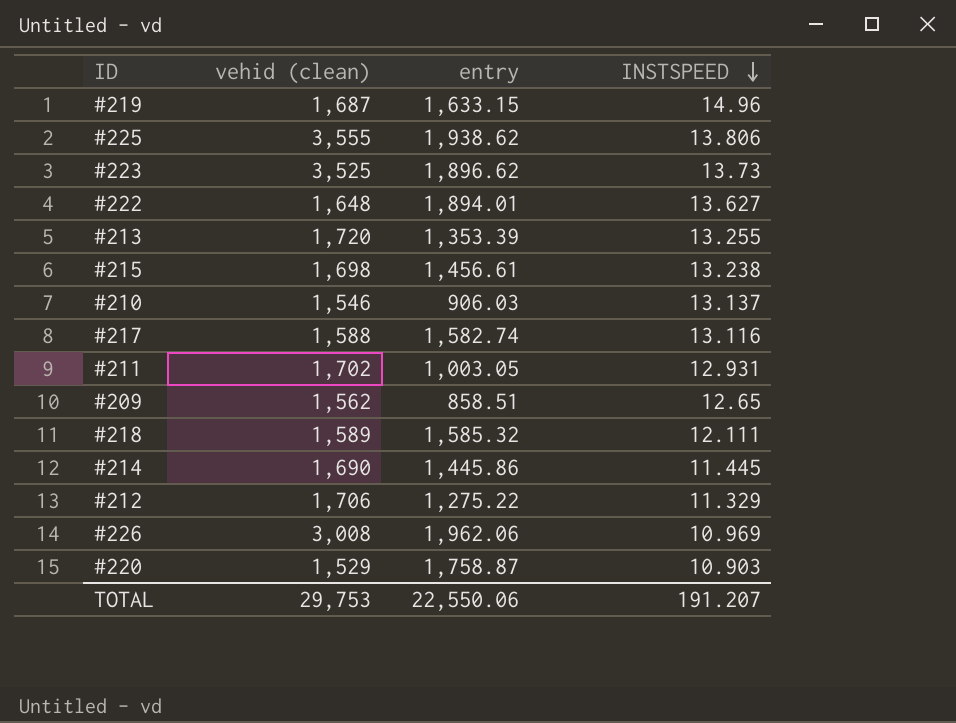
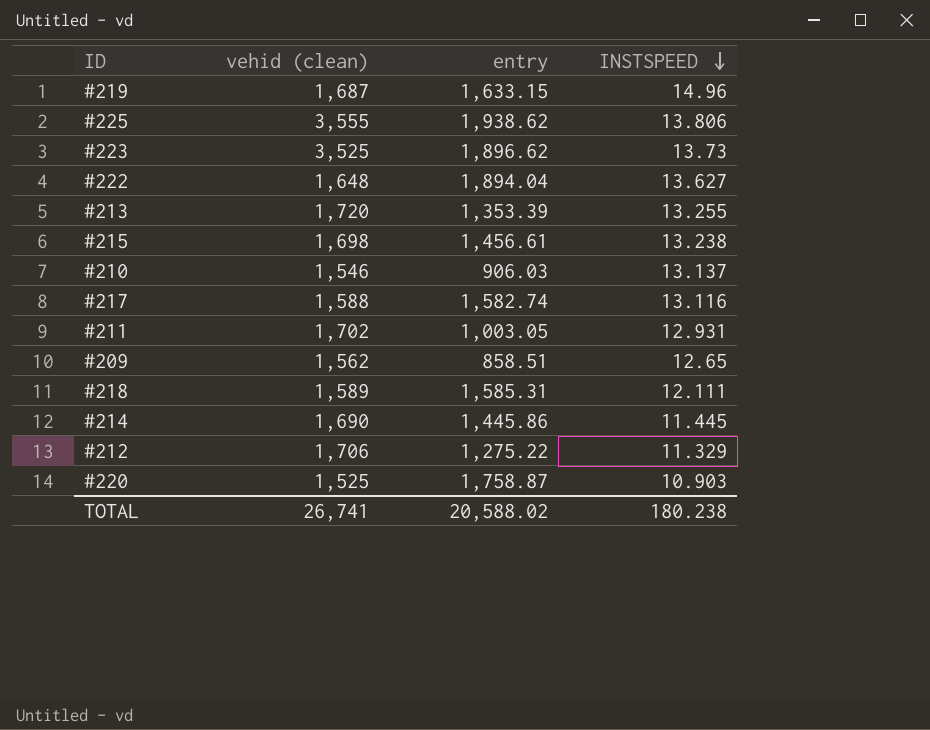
row #226: 3,008 | 1,962.06 | 10.969 -> none
#222 | entry: 1,894.01 -> 1,894.04
#218 | entry: 1,585.32 -> 1,585.31
#220 | vehid (clean): 1,529 -> 1,525
TOTAL | vehid (clean): 29,753 -> 26,741
TOTAL | entry: 22,550.06 -> 20,588.02
TOTAL | INSTSPEED: 191.207 -> 180.238

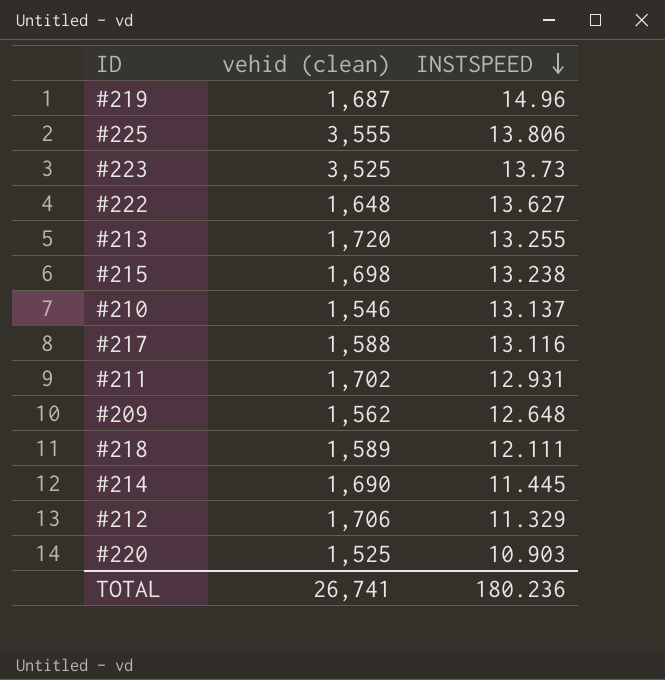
column entry | position: 3 -> none
#209 | INSTSPEED: 12.65 -> 12.648
TOTAL | INSTSPEED: 180.238 -> 180.236

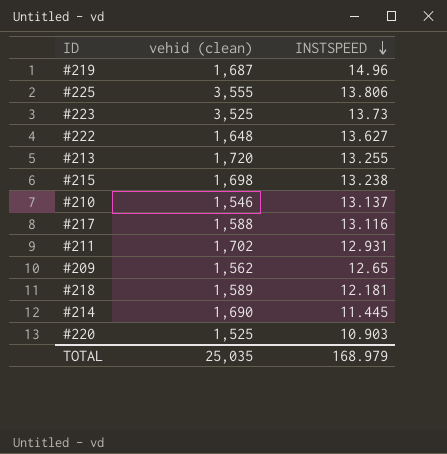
row #212: 1,706 | 11.329 -> none
#209 | INSTSPEED: 12.648 -> 12.65
#218 | INSTSPEED: 12.111 -> 12.181
TOTAL | vehid (clean): 26,741 -> 25,035
TOTAL | INSTSPEED: 180.236 -> 168.979

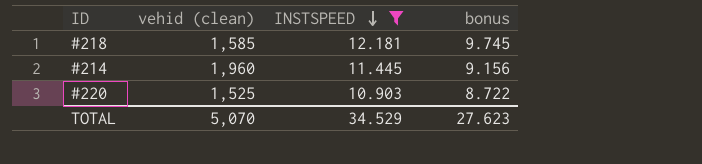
filter: none -> INSTSPEED <= 12.181
column bonus | formula: none -> [INSTSPEED] * 0.8
#218 | vehid (clean): 1,589 -> 1,585
#214 | vehid (clean): 1,690 -> 1,960
TOTAL | vehid (clean): 25,035 -> 5,070
TOTAL | INSTSPEED: 168.979 -> 34.529

